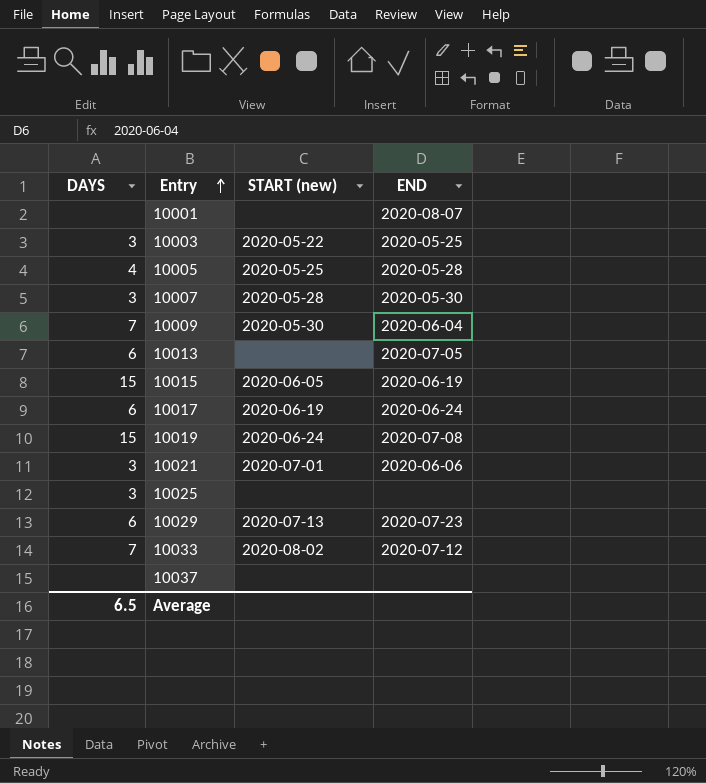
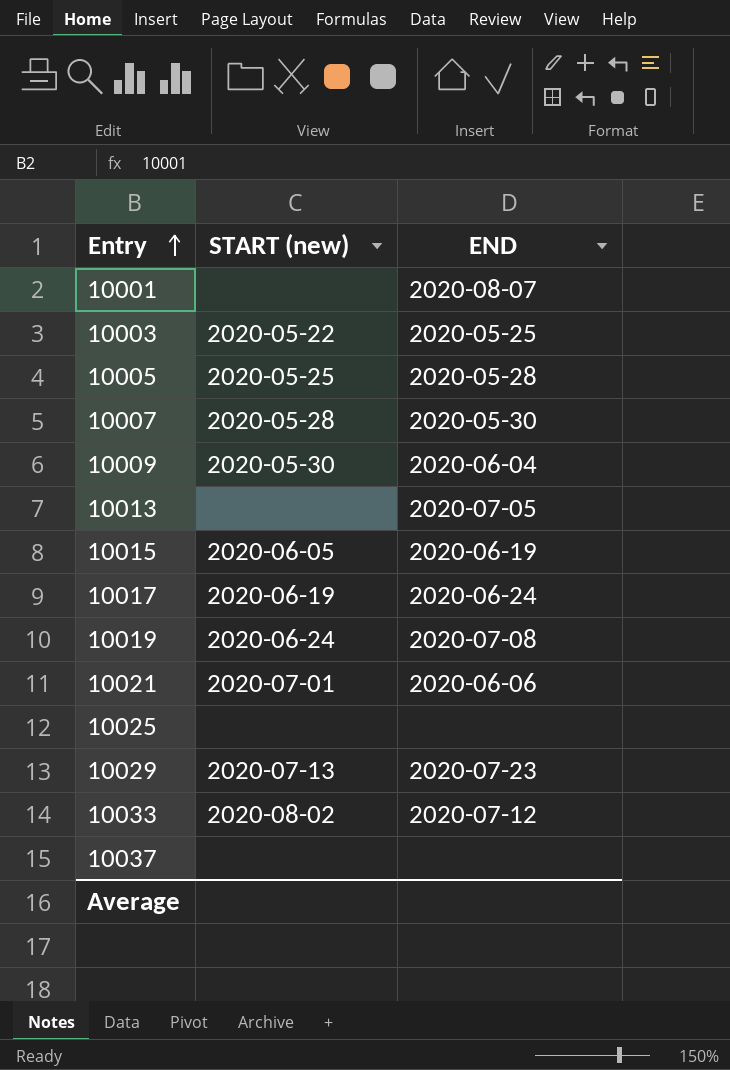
column DAYS | position: 1 -> none

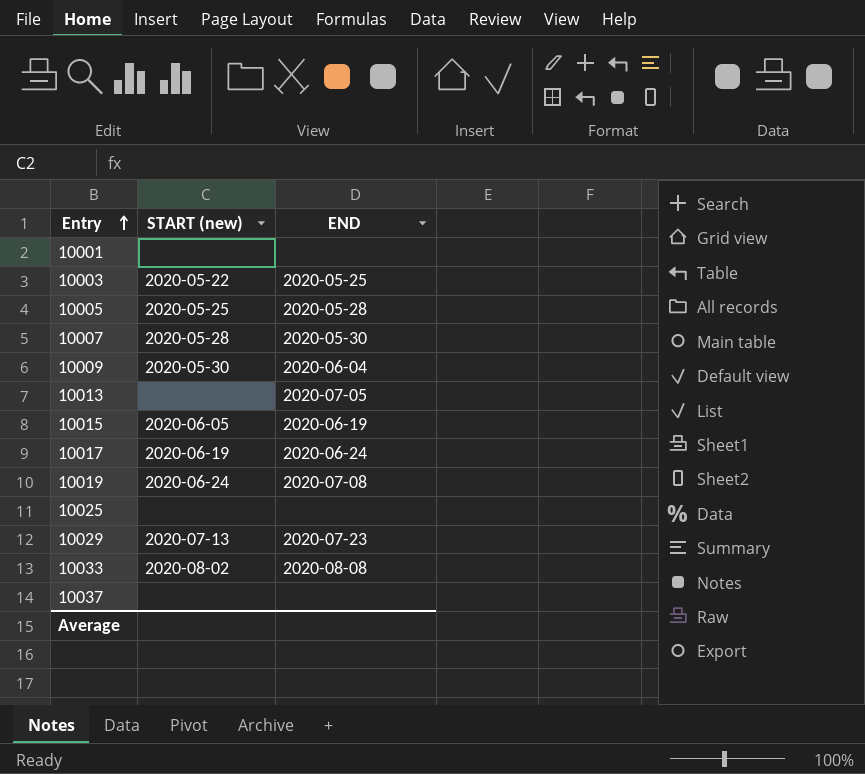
row 10021: 2020-07-01 | 2020-06-06 -> none
10001 | END: 2020-08-07 -> none
10033 | END: 2020-07-12 -> 2020-08-08

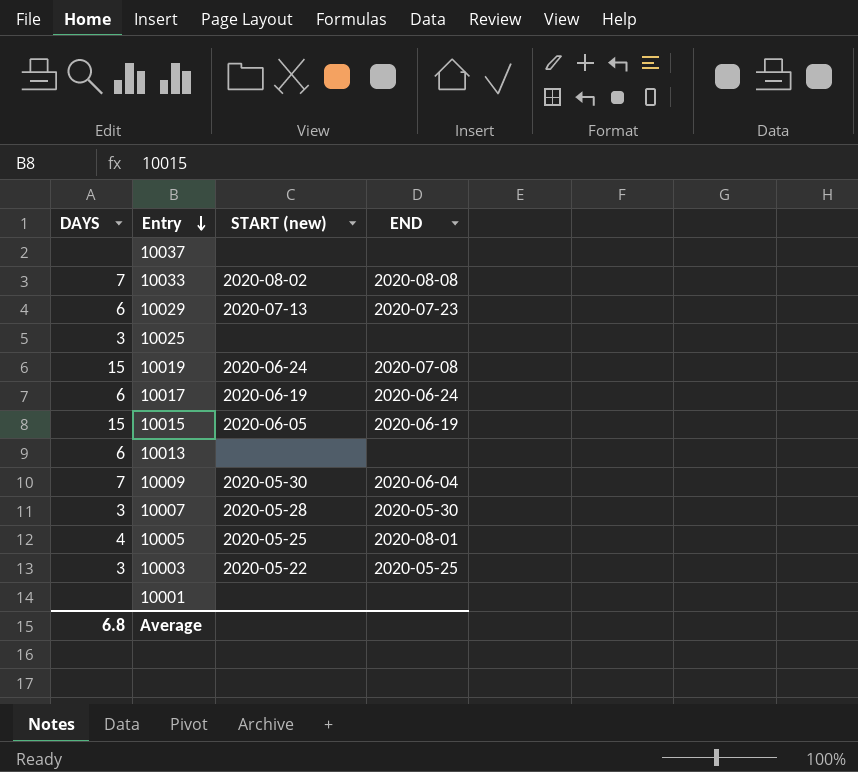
row order: Entry ascending -> Entry descending
column DAYS | position: none -> 1
10013 | END: 2020-07-05 -> none
10005 | END: 2020-05-28 -> 2020-08-01

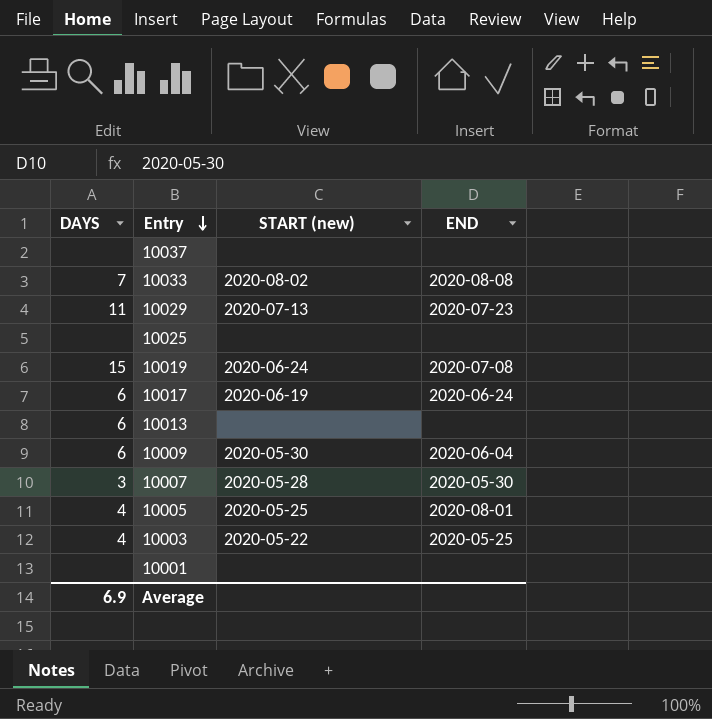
row 10015: 15 | 2020-06-05 | 2020-06-19 -> none
10029 | DAYS: 6 -> 11
10025 | DAYS: 3 -> none
10009 | DAYS: 7 -> 6
10003 | DAYS: 3 -> 4
Average | DAYS: 6.8 -> 6.9

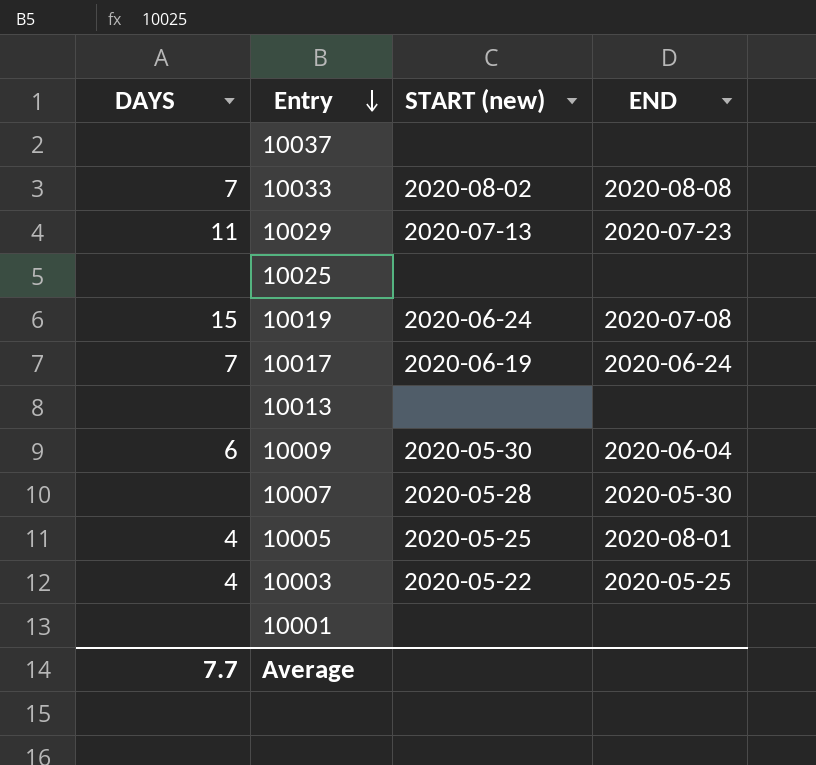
10017 | DAYS: 6 -> 7
10013 | DAYS: 6 -> none
10007 | DAYS: 3 -> none
Average | DAYS: 6.9 -> 7.7

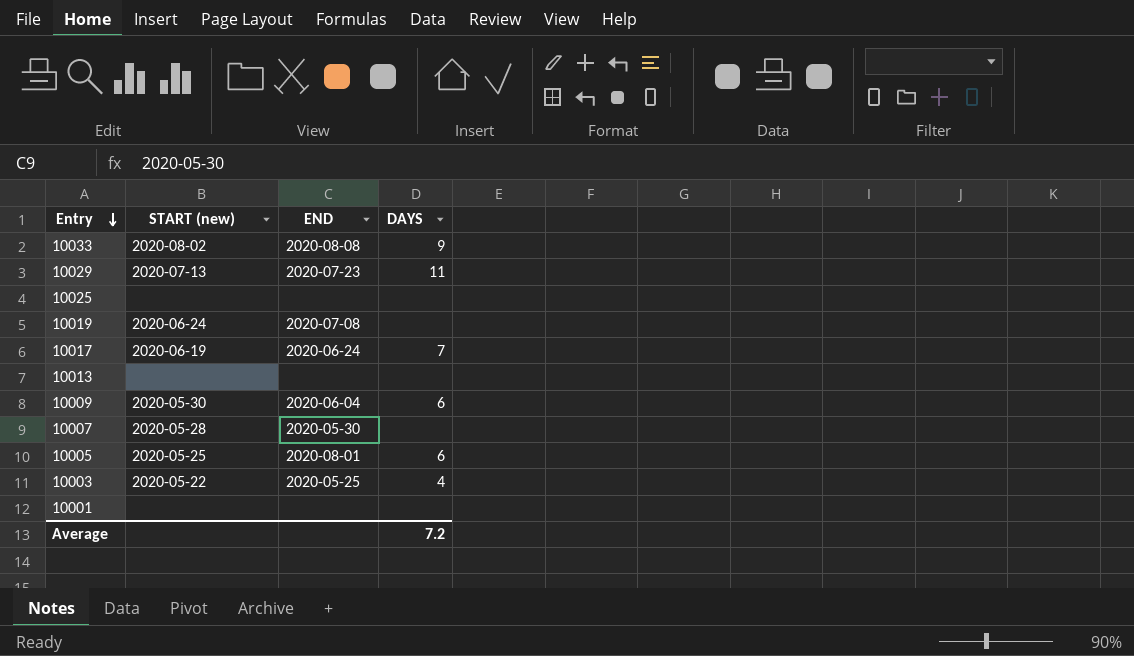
column DAYS | position: 1 -> 4
row 10037: none | none | none -> none
10033 | DAYS: 7 -> 9
10019 | DAYS: 15 -> none
10005 | DAYS: 4 -> 6
Average | DAYS: 7.7 -> 7.2

